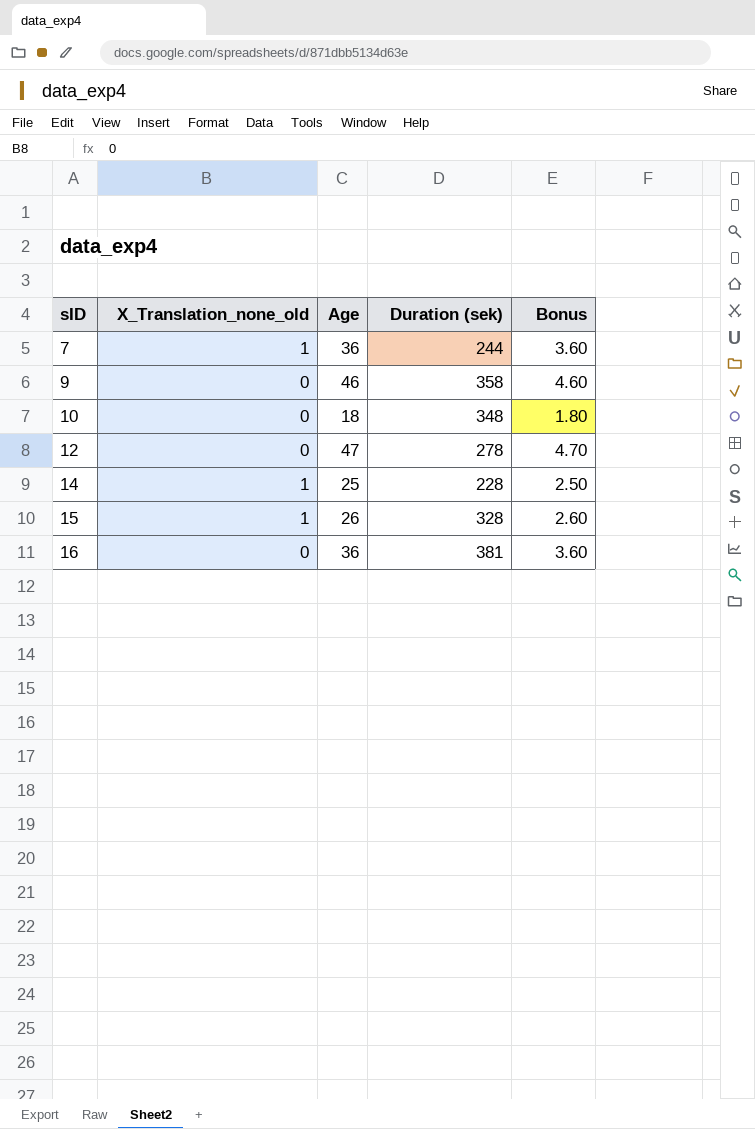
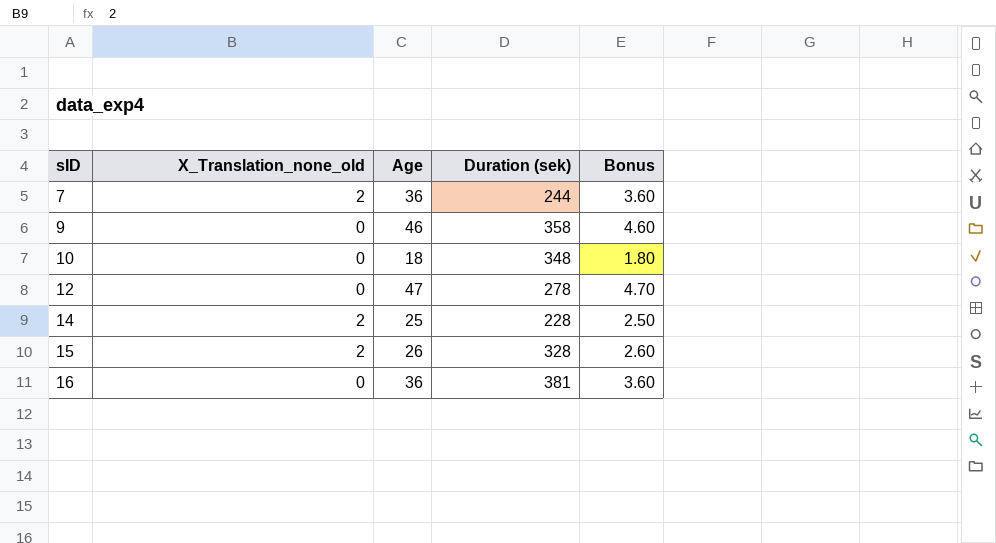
7 | X_Translation_none_old: 1 -> 2
14 | X_Translation_none_old: 1 -> 2
15 | X_Translation_none_old: 1 -> 2

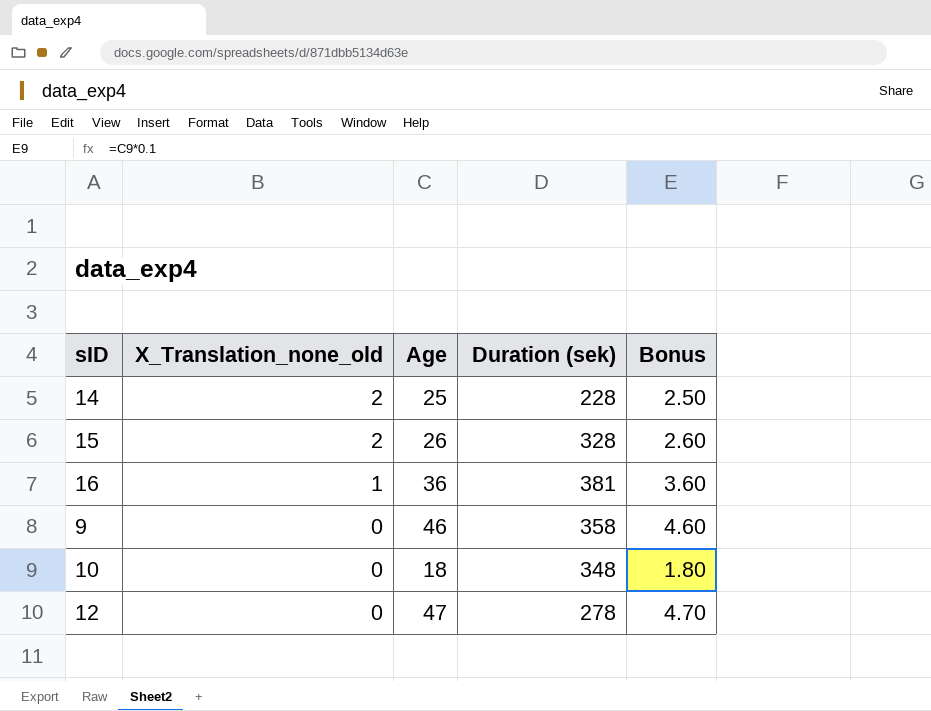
row order: sID ascending -> X_Translation_none_old descending
row 7: 2 | 36 | 244 | 3.60 -> none
16 | X_Translation_none_old: 0 -> 1

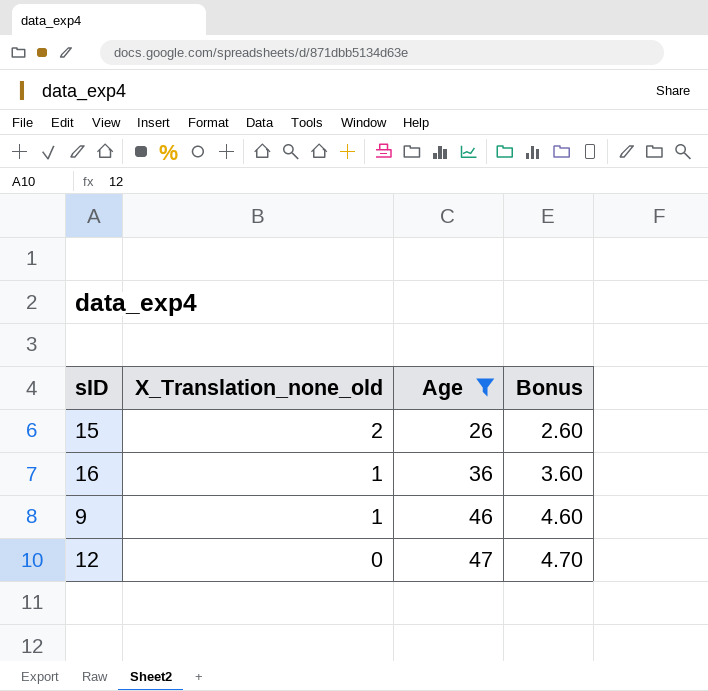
filter: none -> Age >= 26
column Duration (sek) | position: 4 -> none
9 | X_Translation_none_old: 0 -> 1

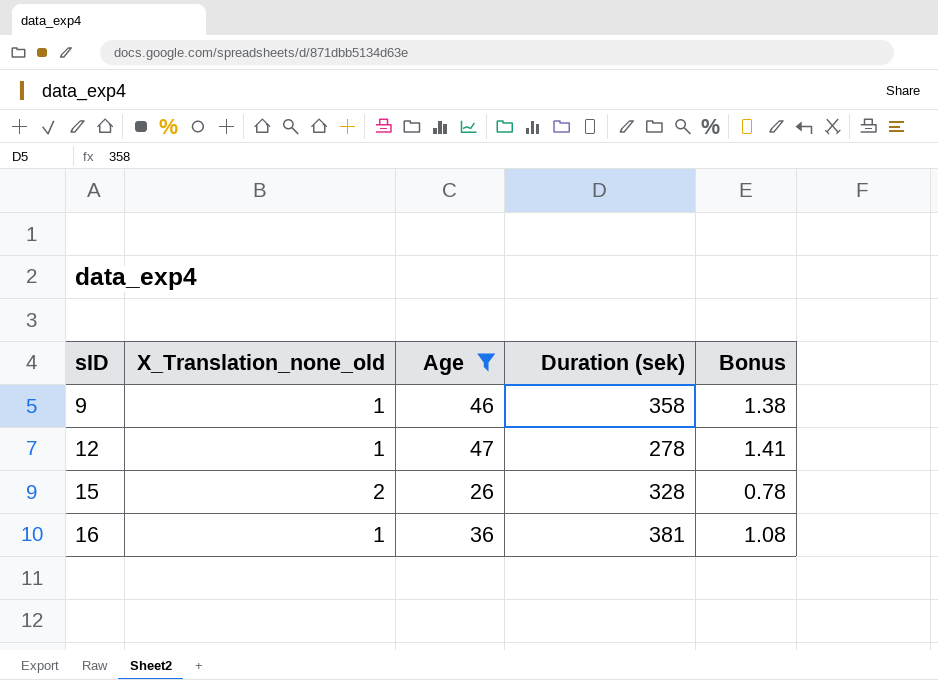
row order: X_Translation_none_old descending -> sID ascending
column Duration (sek) | position: none -> 4
column Bonus | formula: [Age] * 0.1 -> [Age] * 0.03
12 | X_Translation_none_old: 0 -> 1

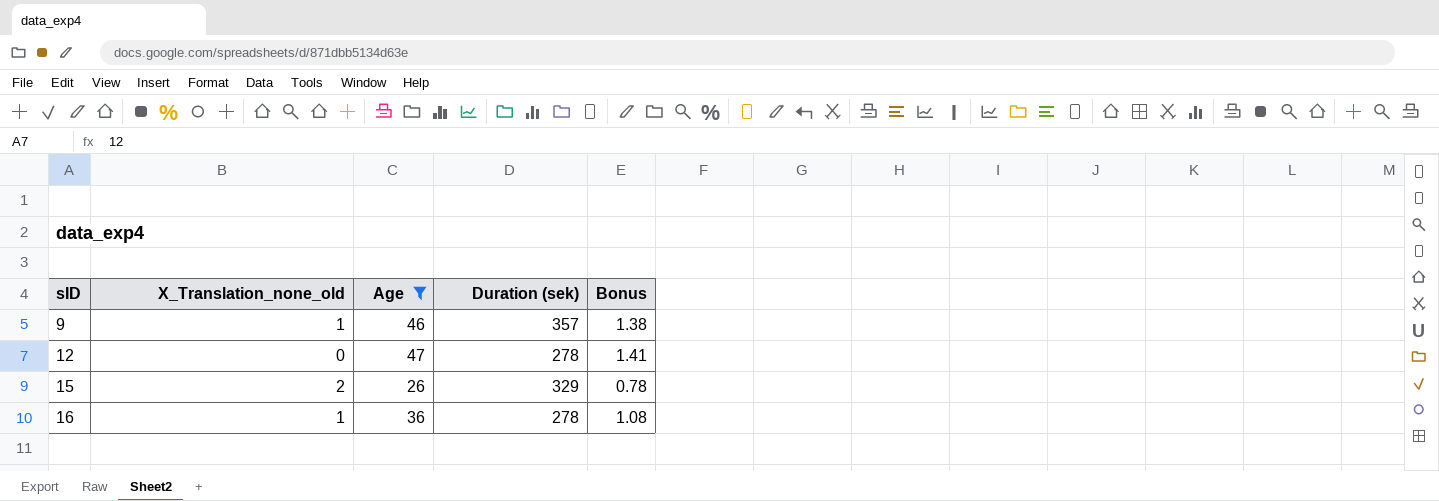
9 | Duration (sek): 358 -> 357
12 | X_Translation_none_old: 1 -> 0
15 | Duration (sek): 328 -> 329
16 | Duration (sek): 381 -> 278

